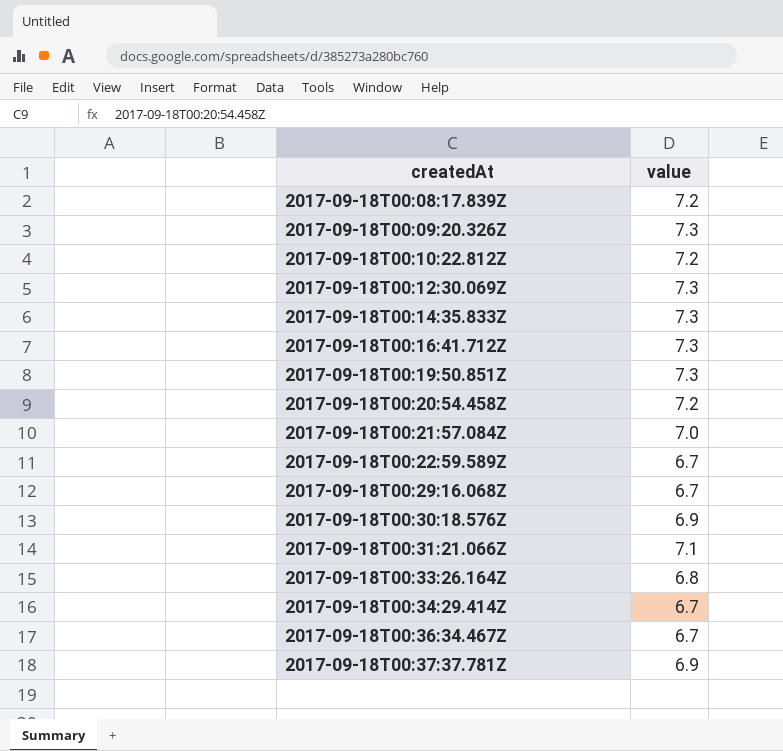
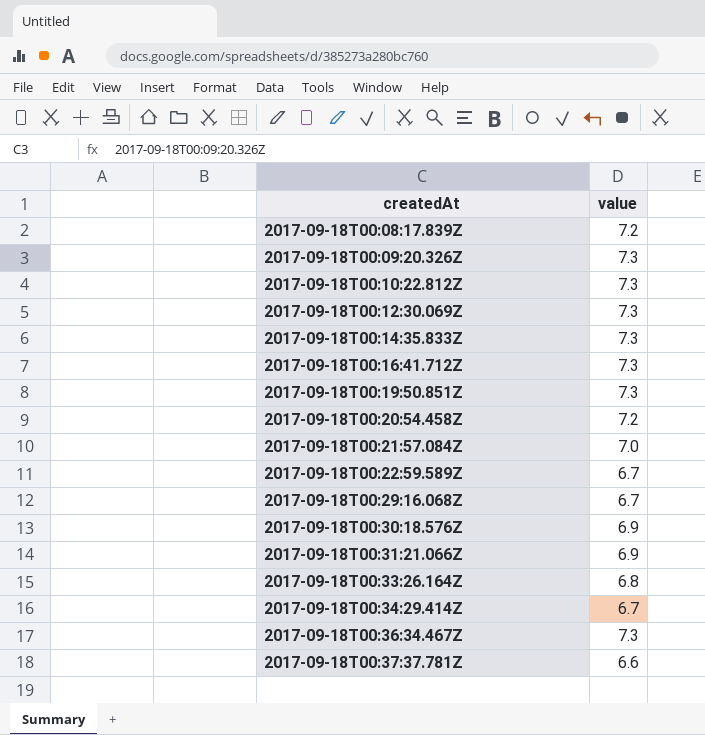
2017-09-18T00:10:22.812Z | value: 7.2 -> 7.3
2017-09-18T00:31:21.066Z | value: 7.1 -> 6.9
2017-09-18T00:36:34.467Z | value: 6.7 -> 7.3
2017-09-18T00:37:37.781Z | value: 6.9 -> 6.6

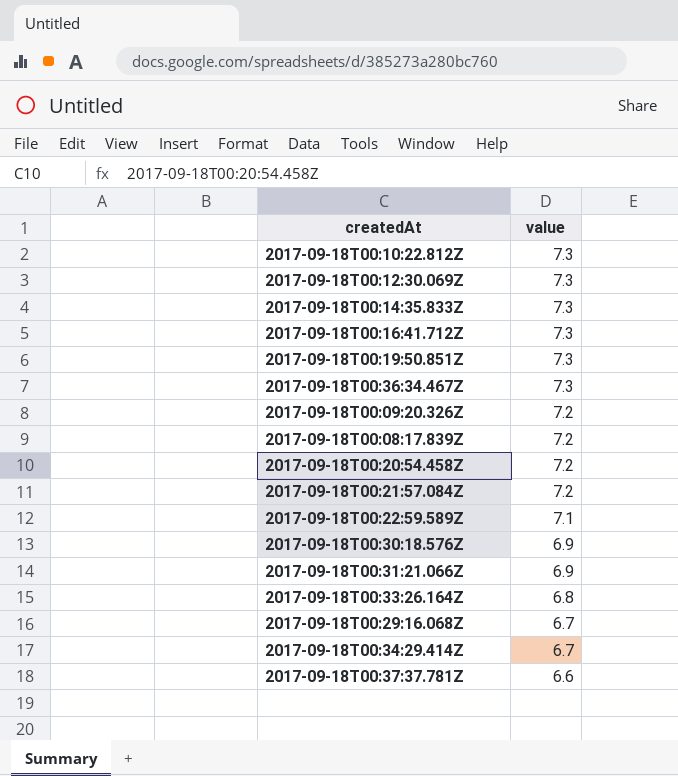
row order: createdAt ascending -> value descending
2017-09-18T00:09:20.326Z | value: 7.3 -> 7.2
2017-09-18T00:21:57.084Z | value: 7.0 -> 7.2
2017-09-18T00:22:59.589Z | value: 6.7 -> 7.1

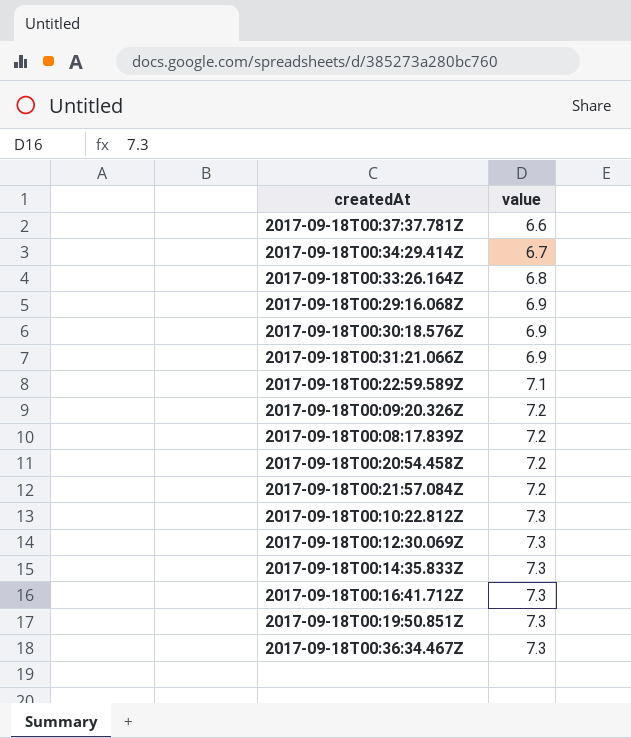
row order: value descending -> value ascending
2017-09-18T00:29:16.068Z | value: 6.7 -> 6.9

